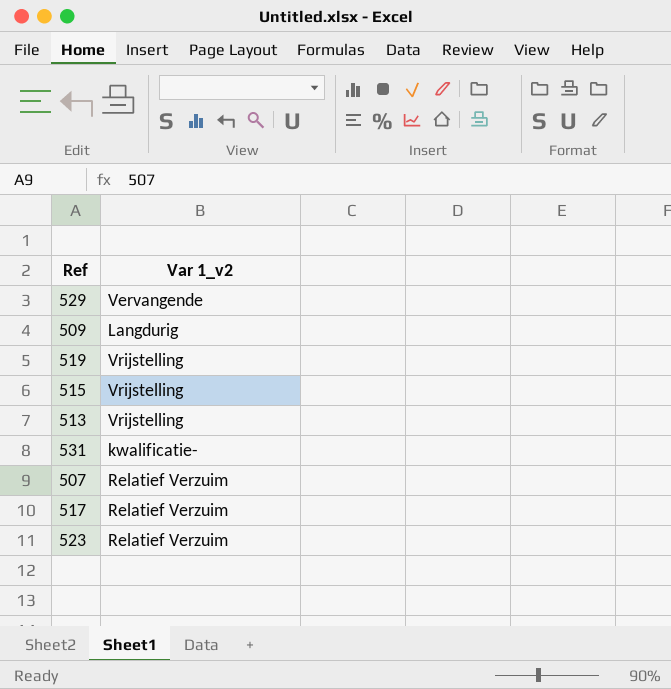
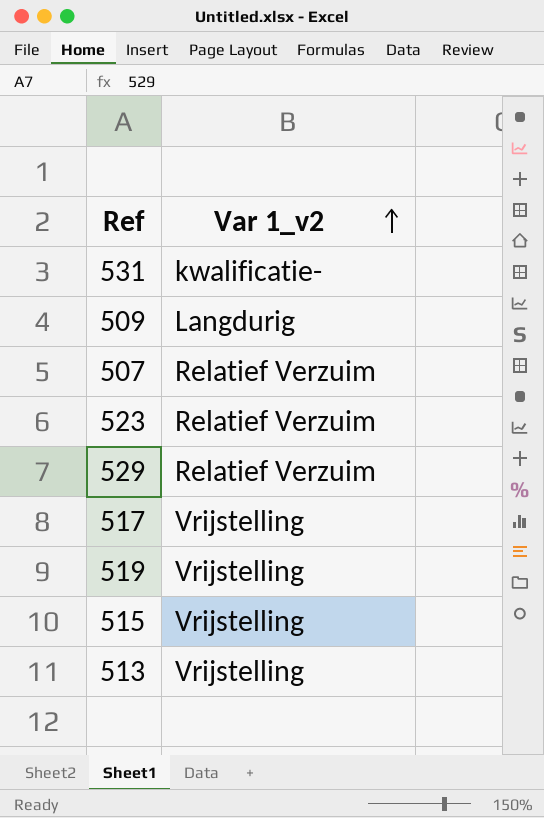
row order: none -> Var 1_v2 ascending
529 | Var 1_v2: Vervangende -> Relatief Verzuim
517 | Var 1_v2: Relatief Verzuim -> Vrijstelling

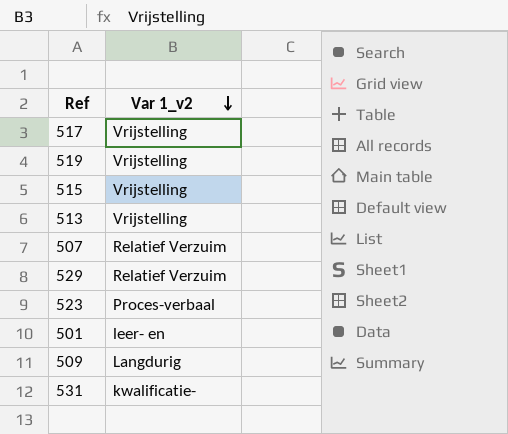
row order: Var 1_v2 ascending -> Var 1_v2 descending
523 | Var 1_v2: Relatief Verzuim -> Proces-verbaal
row 501: none -> leer- en

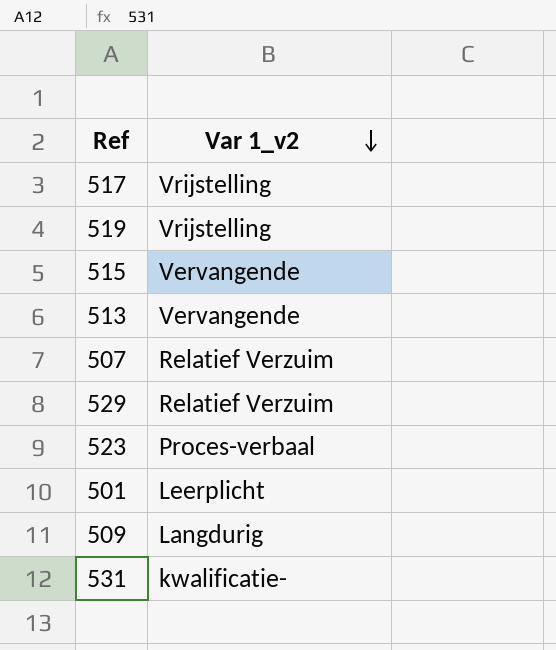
515 | Var 1_v2: Vrijstelling -> Vervangende
513 | Var 1_v2: Vrijstelling -> Vervangende
501 | Var 1_v2: leer- en -> Leerplicht

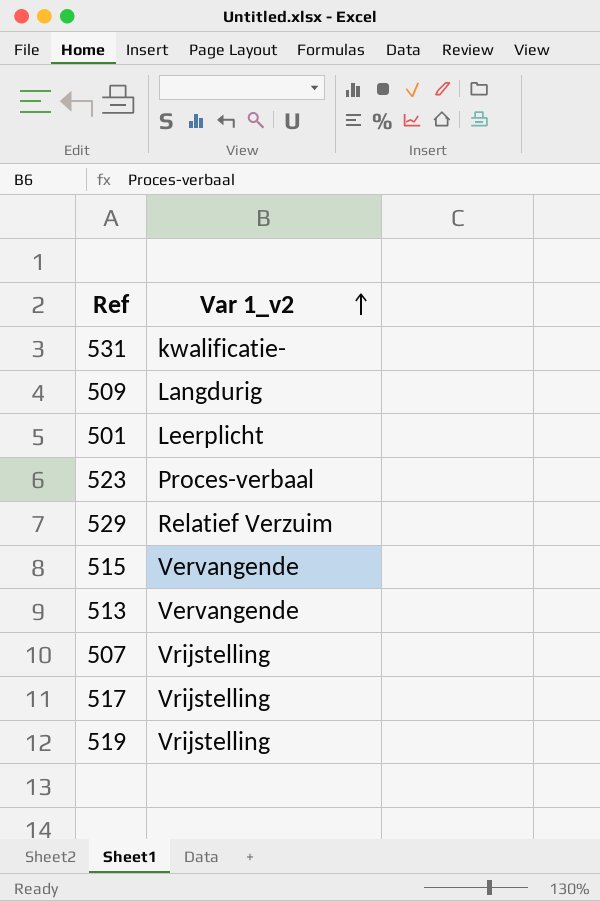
row order: Var 1_v2 descending -> Var 1_v2 ascending
507 | Var 1_v2: Relatief Verzuim -> Vrijstelling

